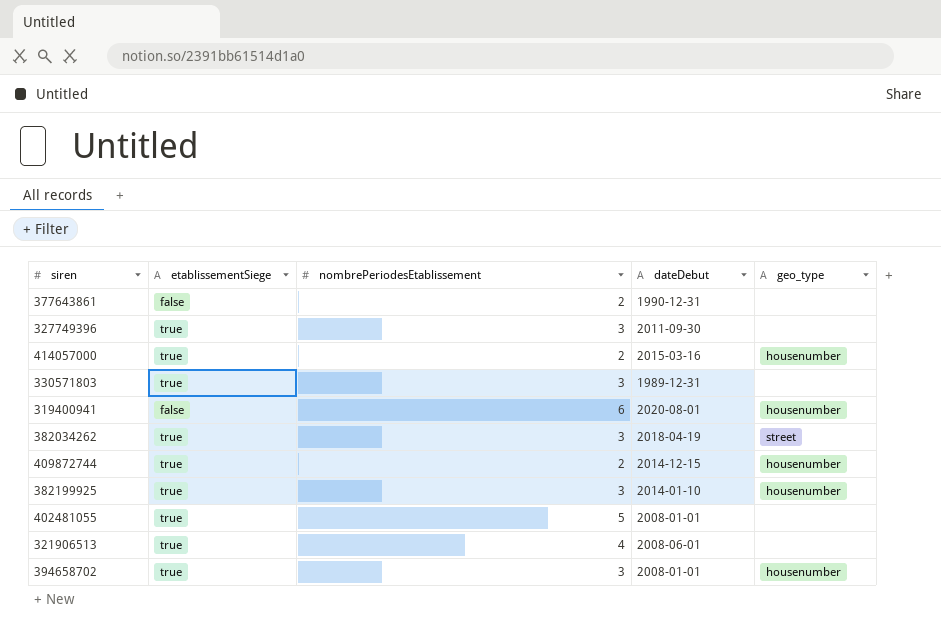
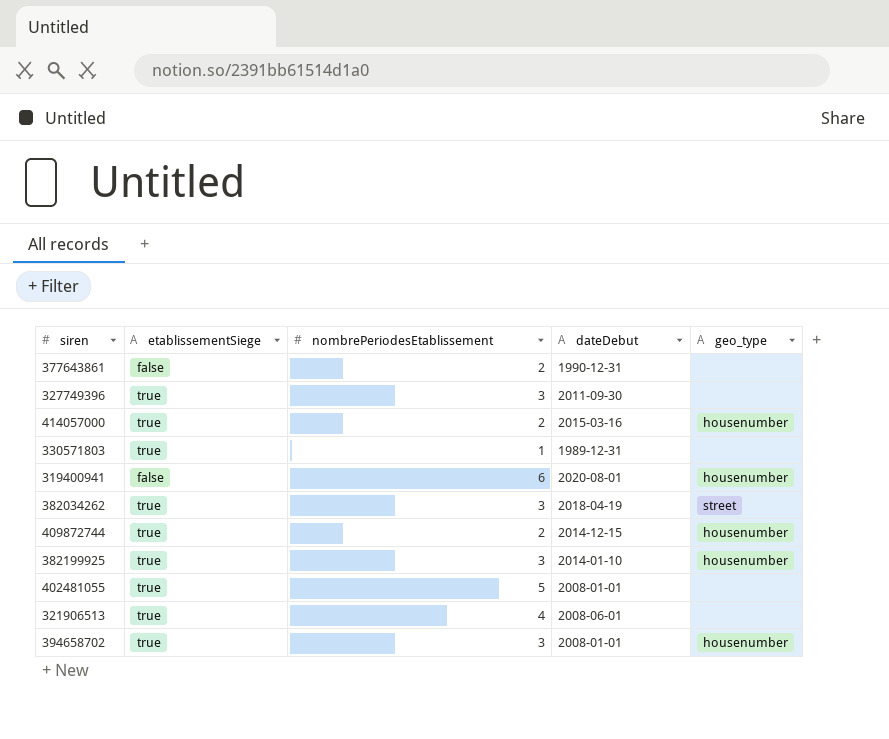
330571803 | nombrePeriodesEtablissement: 3 -> 1

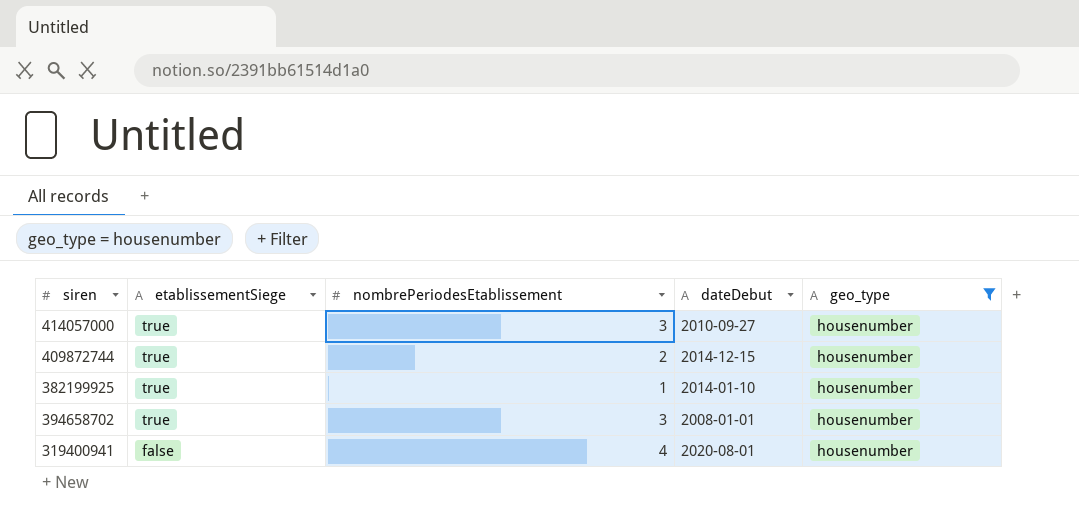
filter: none -> geo_type = housenumber
row order: none -> etablissementSiege descending
414057000 | nombrePeriodesEtablissement: 2 -> 3
414057000 | dateDebut: 2015-03-16 -> 2010-09-27
382199925 | nombrePeriodesEtablissement: 3 -> 1
319400941 | nombrePeriodesEtablissement: 6 -> 4

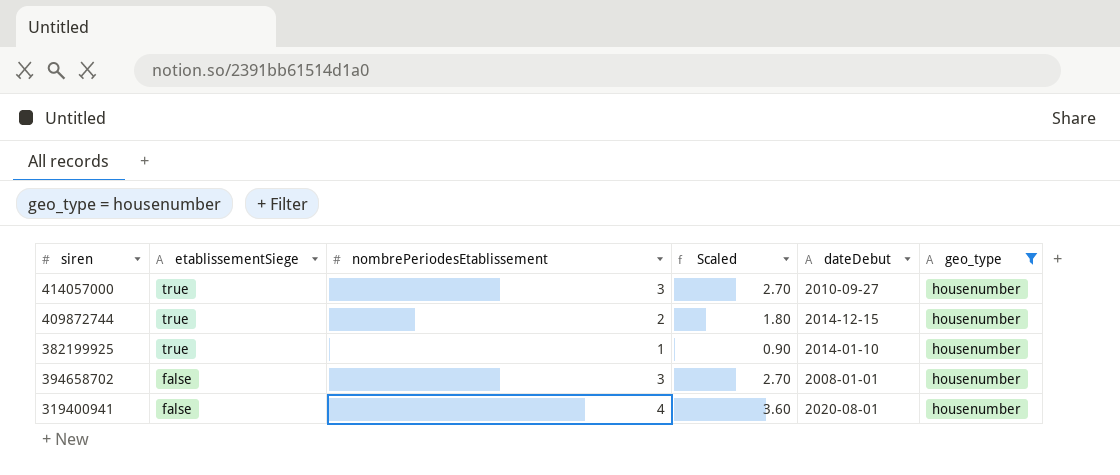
column Scaled | formula: none -> [nombrePeriodesEtablissement] * 0.9
394658702 | etablissementSiege: true -> false

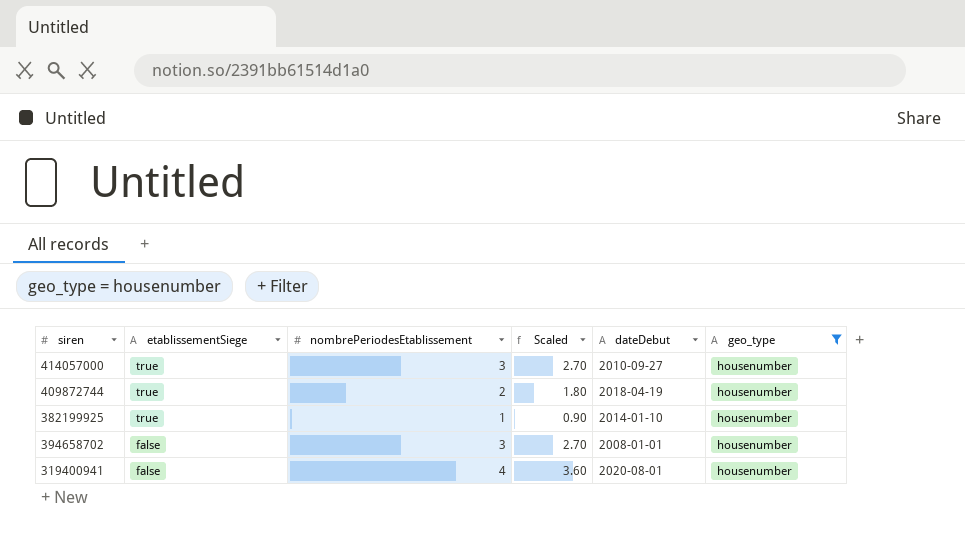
409872744 | dateDebut: 2014-12-15 -> 2018-04-19

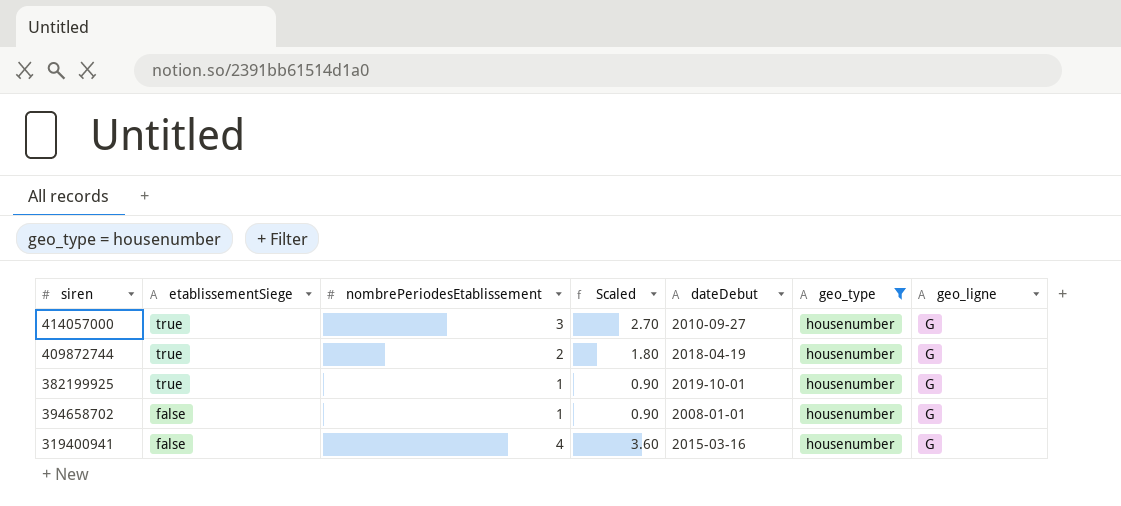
column geo_ligne | position: none -> 7
382199925 | dateDebut: 2014-01-10 -> 2019-10-01
394658702 | nombrePeriodesEtablissement: 3 -> 1
394658702 | Scaled: 2.70 -> 0.90
319400941 | dateDebut: 2020-08-01 -> 2015-03-16

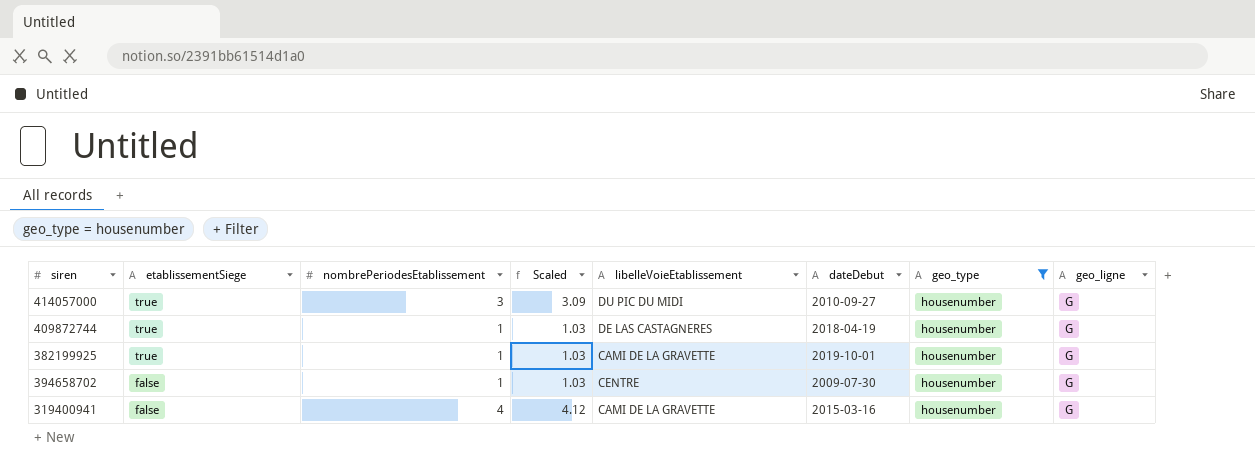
column Scaled | formula: [nombrePeriodesEtablissement] * 0.9 -> [nombrePeriodesEtablissement] * 1.03
column libelleVoieEtablissement | position: none -> 5
409872744 | nombrePeriodesEtablissement: 2 -> 1
394658702 | dateDebut: 2008-01-01 -> 2009-07-30

